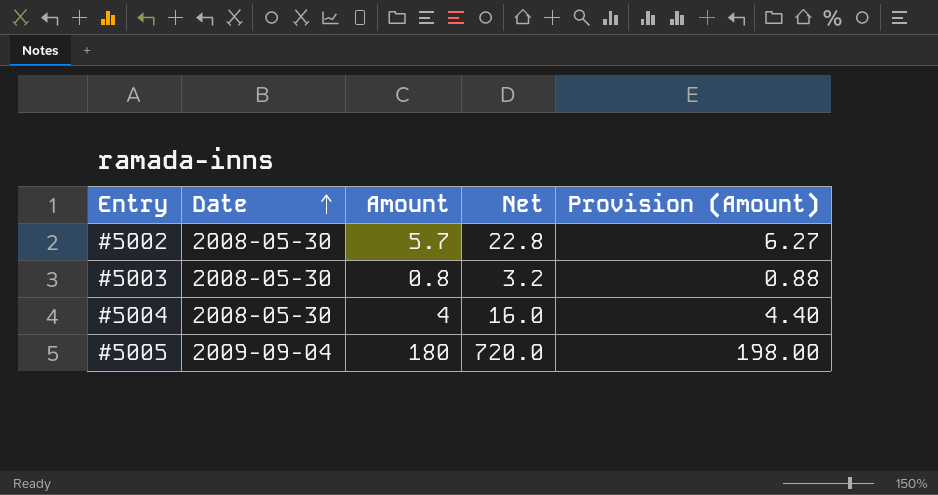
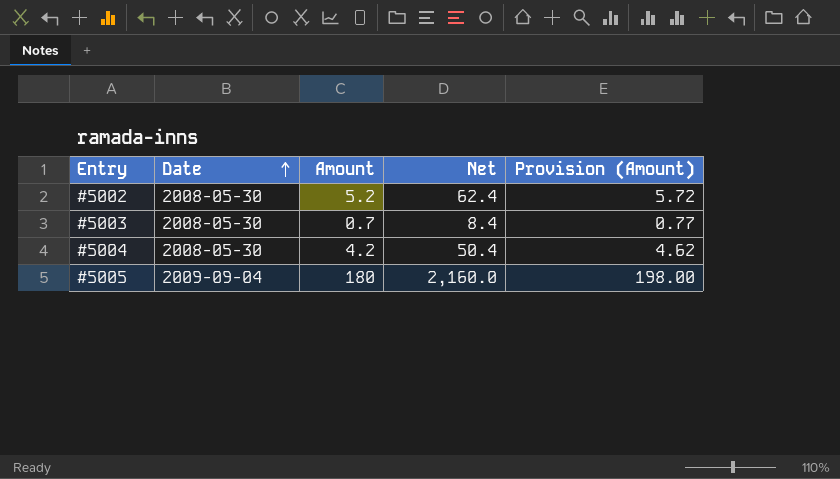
column Net | formula: [Amount] * 4 -> [Amount] * 12
#5002 | Amount: 5.7 -> 5.2
#5002 | Provision (Amount): 6.27 -> 5.72
#5003 | Amount: 0.8 -> 0.7
#5003 | Provision (Amount): 0.88 -> 0.77
#5004 | Amount: 4 -> 4.2
#5004 | Provision (Amount): 4.40 -> 4.62

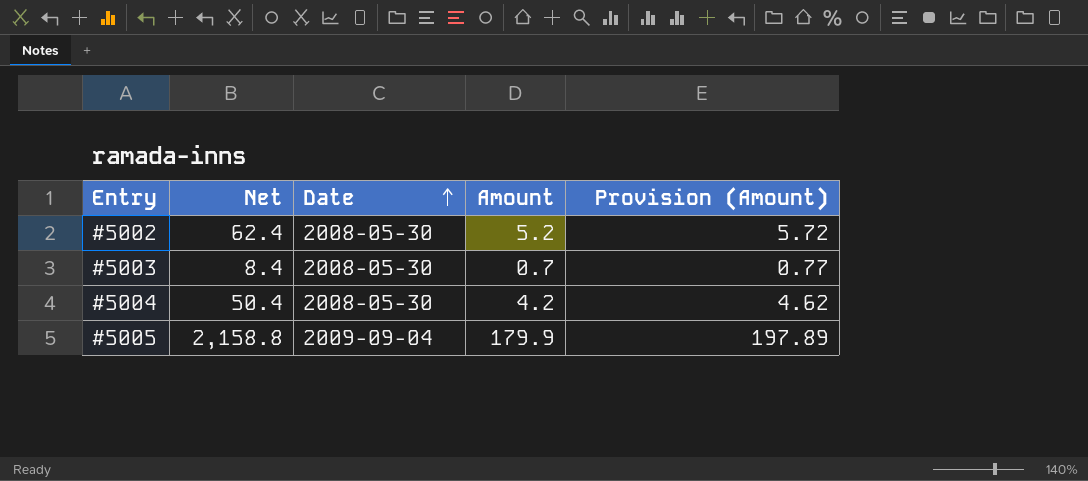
column Net | position: 4 -> 2
#5005 | Net: 2,160.0 -> 2,158.8
#5005 | Amount: 180 -> 179.9
#5005 | Provision (Amount): 198.00 -> 197.89

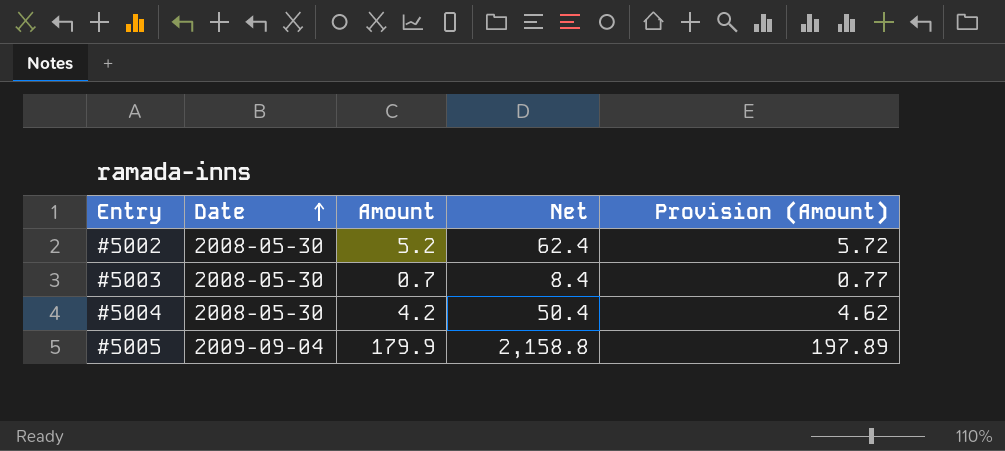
column Net | position: 2 -> 4

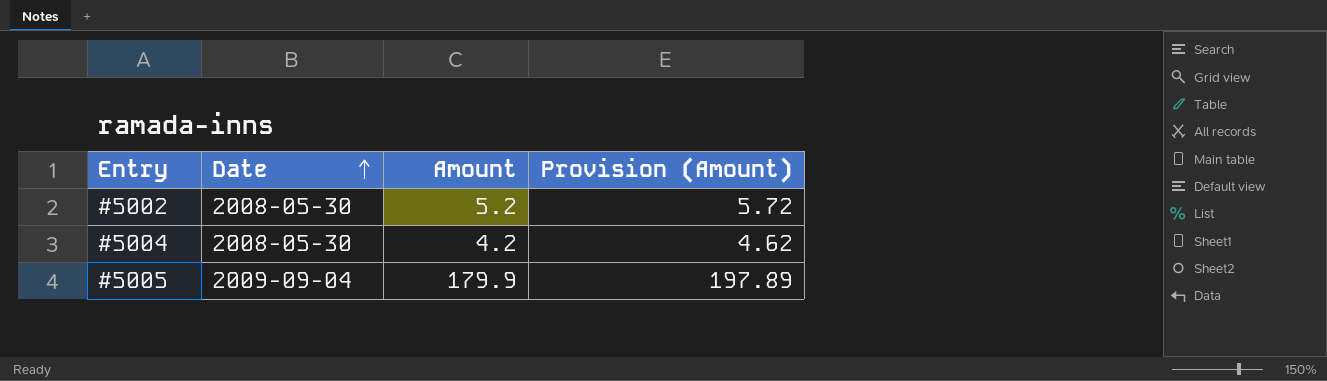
column Net | formula: [Amount] * 12 -> none
row #5003: 2008-05-30 | 0.7 | 8.4 | 0.77 -> none

